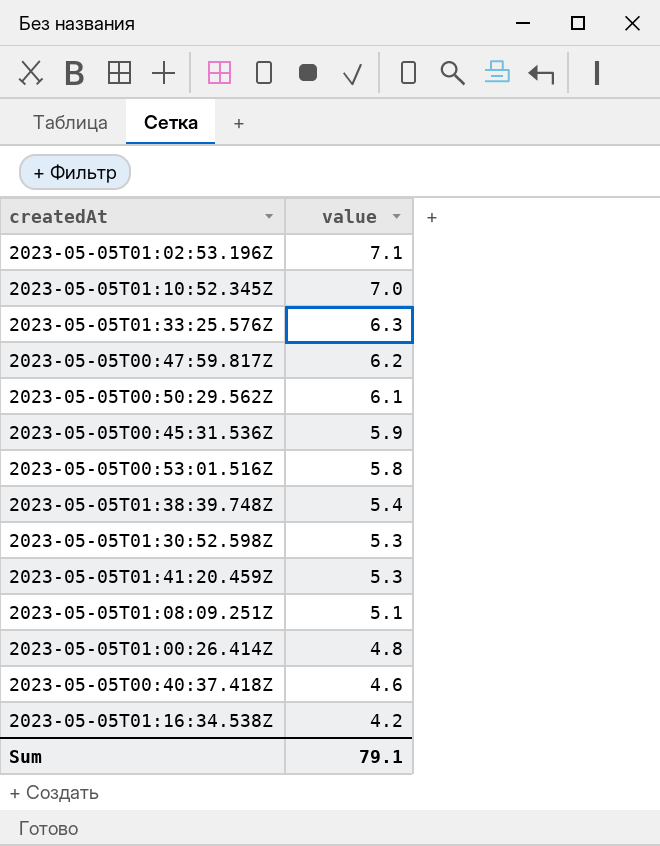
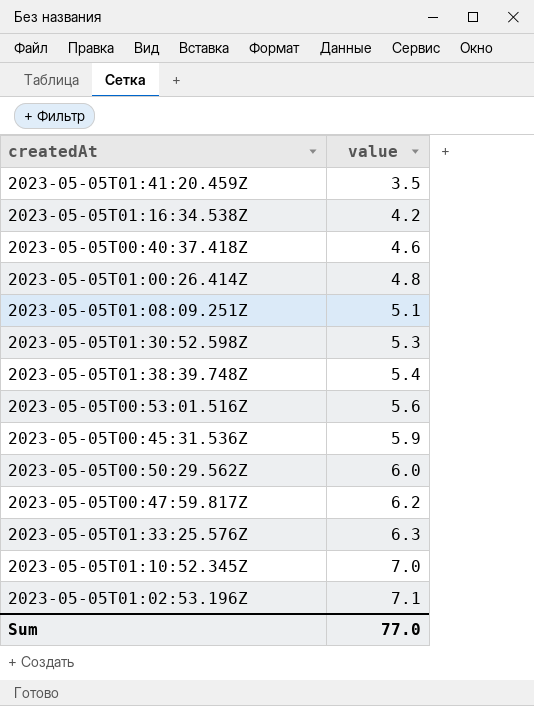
row order: value descending -> value ascending
2023-05-05T01:41:20.459Z | value: 5.3 -> 3.5
2023-05-05T00:53:01.516Z | value: 5.8 -> 5.6
2023-05-05T00:50:29.562Z | value: 6.1 -> 6.0
Sum | value: 79.1 -> 77.0

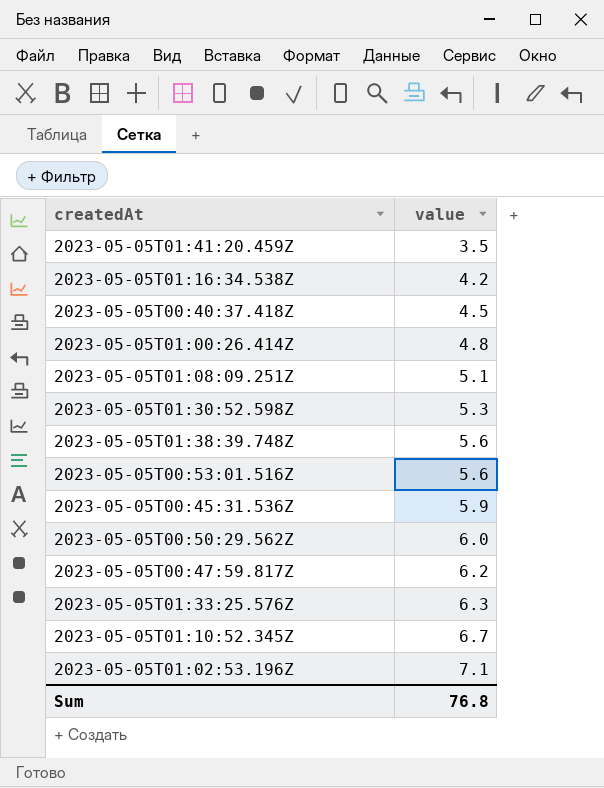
2023-05-05T00:40:37.418Z | value: 4.6 -> 4.5
2023-05-05T01:38:39.748Z | value: 5.4 -> 5.6
2023-05-05T01:10:52.345Z | value: 7.0 -> 6.7
Sum | value: 77.0 -> 76.8

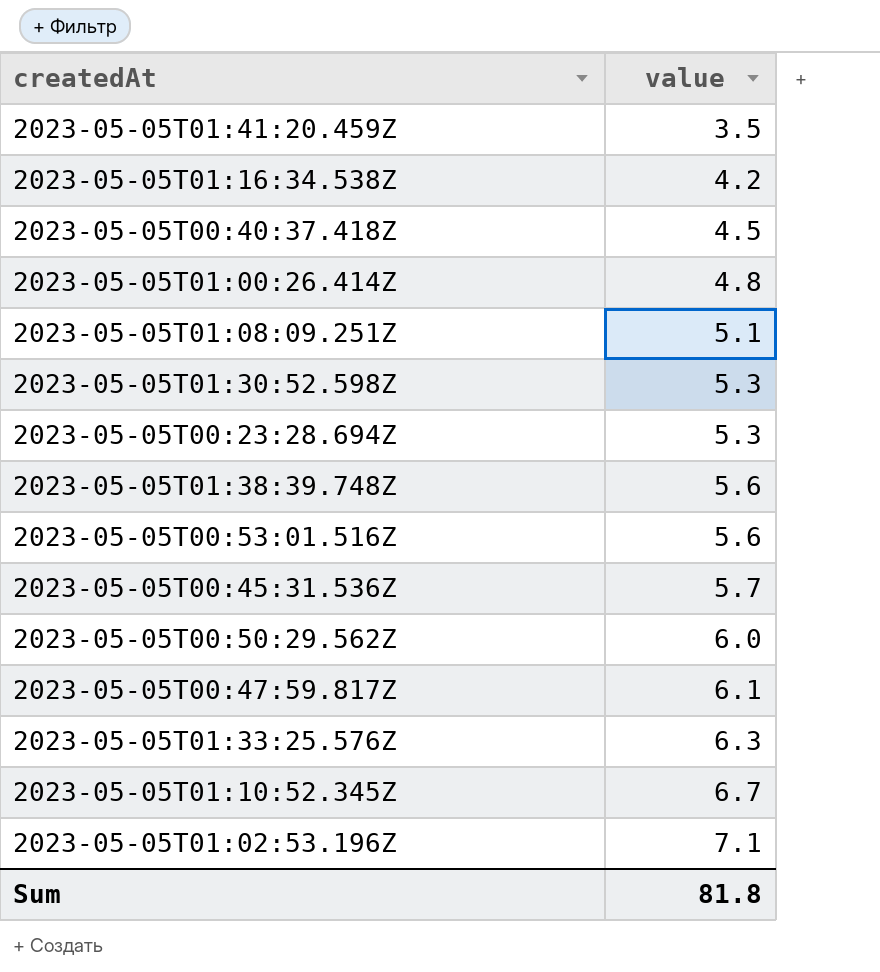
row 2023-05-05T00:23:28.694Z: none -> 5.3
2023-05-05T00:45:31.536Z | value: 5.9 -> 5.7
2023-05-05T00:47:59.817Z | value: 6.2 -> 6.1
Sum | value: 76.8 -> 81.8

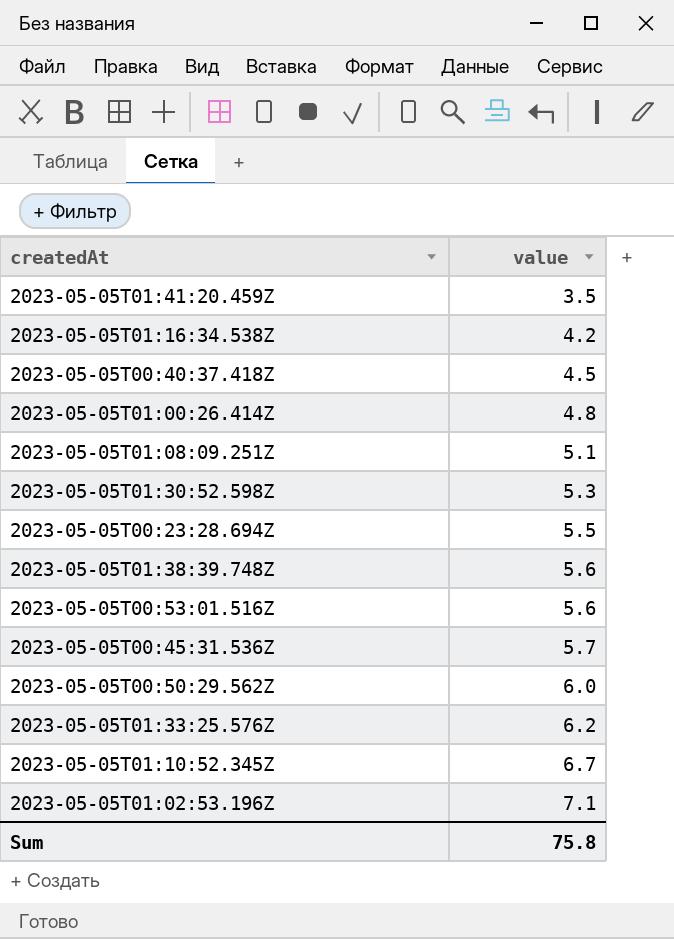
row 2023-05-05T00:47:59.817Z: 6.1 -> none
2023-05-05T00:23:28.694Z | value: 5.3 -> 5.5
2023-05-05T01:33:25.576Z | value: 6.3 -> 6.2
Sum | value: 81.8 -> 75.8

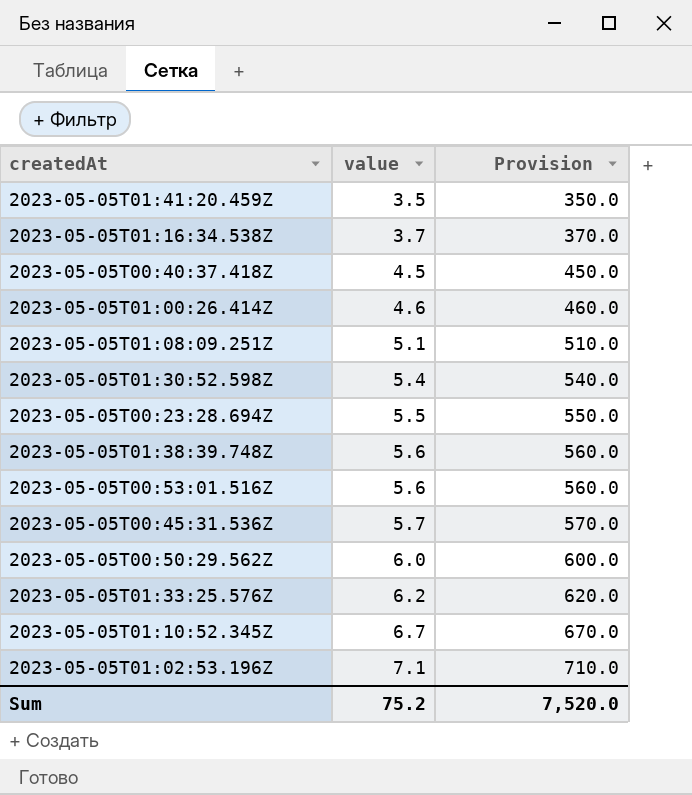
column Provision | formula: none -> [value] * 100
2023-05-05T01:16:34.538Z | value: 4.2 -> 3.7
2023-05-05T01:00:26.414Z | value: 4.8 -> 4.6
2023-05-05T01:30:52.598Z | value: 5.3 -> 5.4
Sum | value: 75.8 -> 75.2

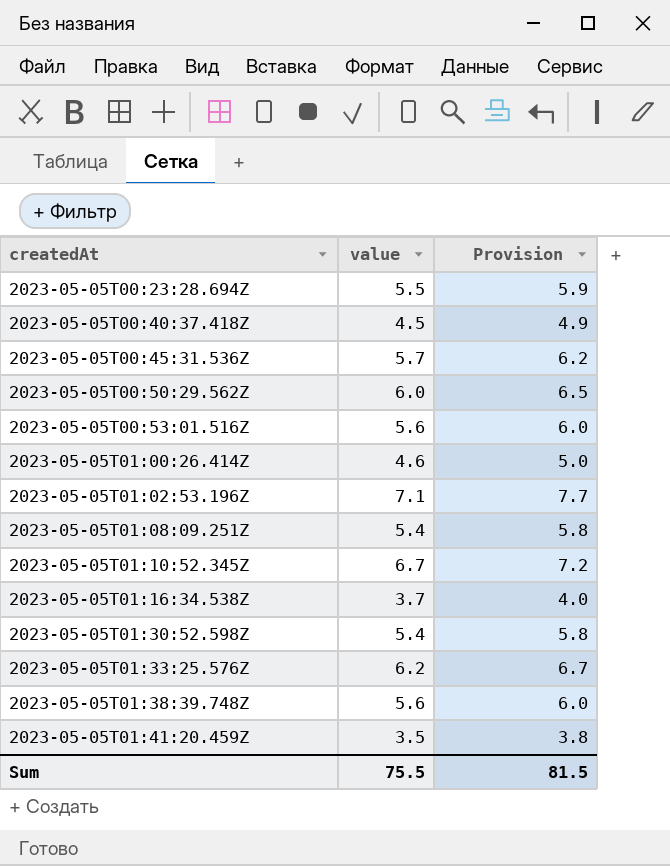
row order: value ascending -> createdAt ascending
column Provision | formula: [value] * 100 -> [value] * 1.08
2023-05-05T01:08:09.251Z | value: 5.1 -> 5.4
Sum | value: 75.2 -> 75.5
Sum | Provision: 7,520.0 -> 81.5

